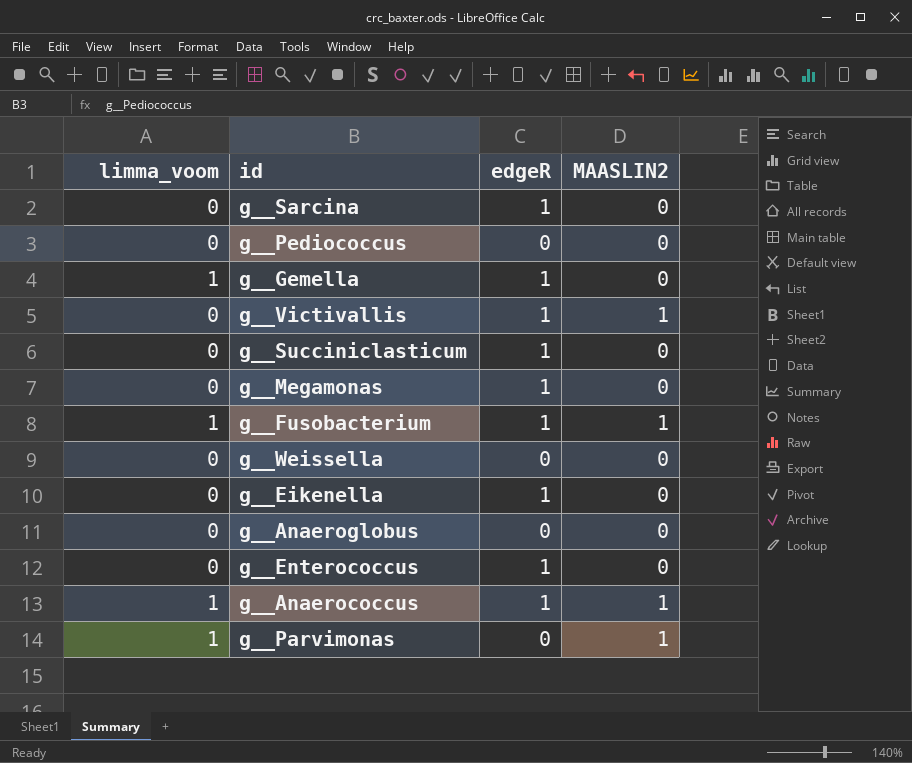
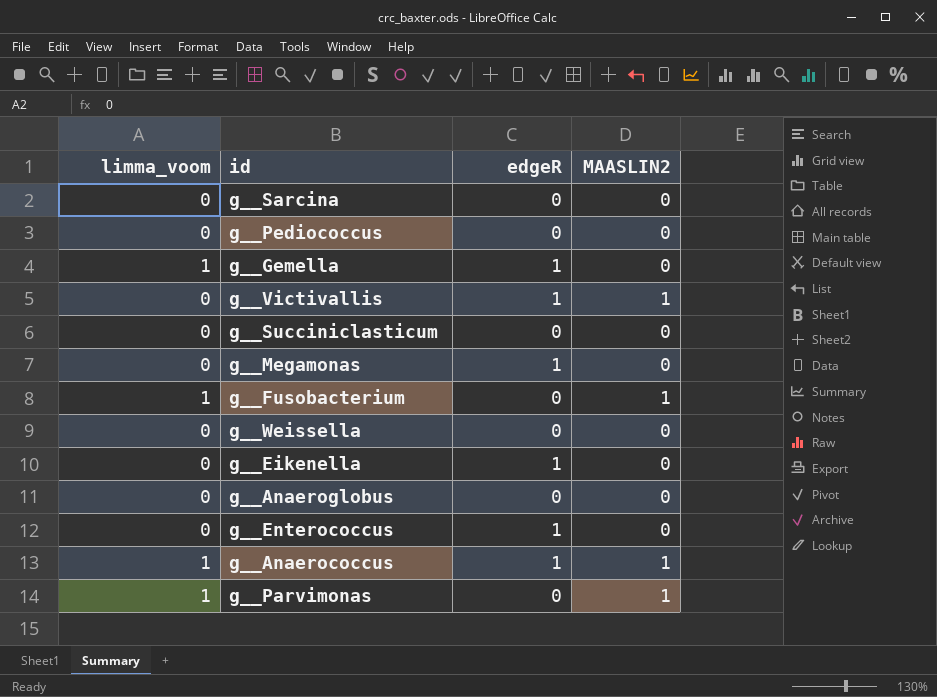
g__Sarcina | edgeR: 1 -> 0
g__Succiniclasticum | edgeR: 1 -> 0
g__Fusobacterium | edgeR: 1 -> 0

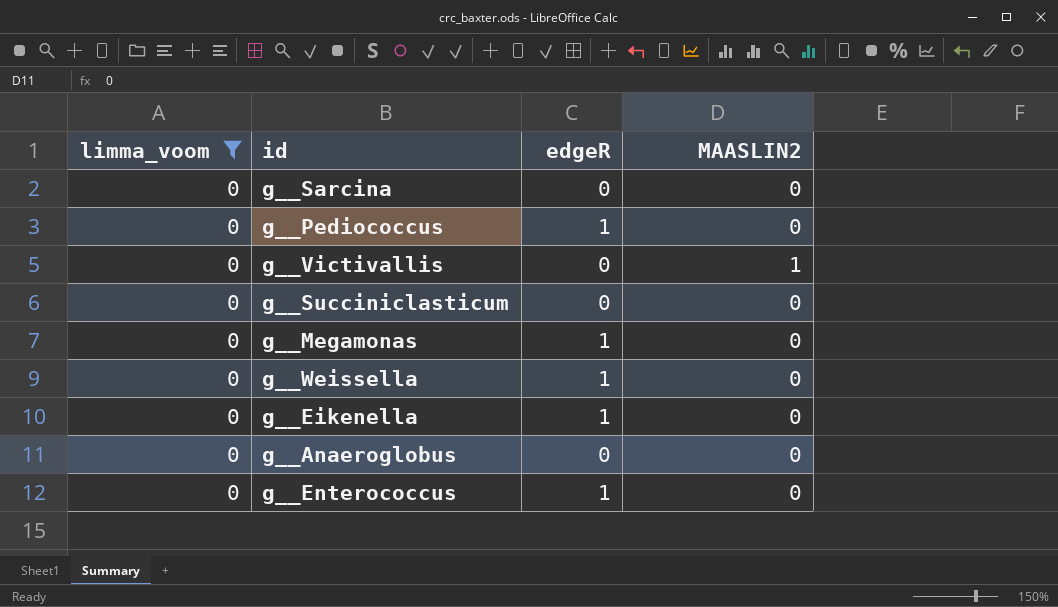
filter: none -> limma_voom = 0
g__Pediococcus | edgeR: 0 -> 1
g__Victivallis | edgeR: 1 -> 0
g__Weissella | edgeR: 0 -> 1

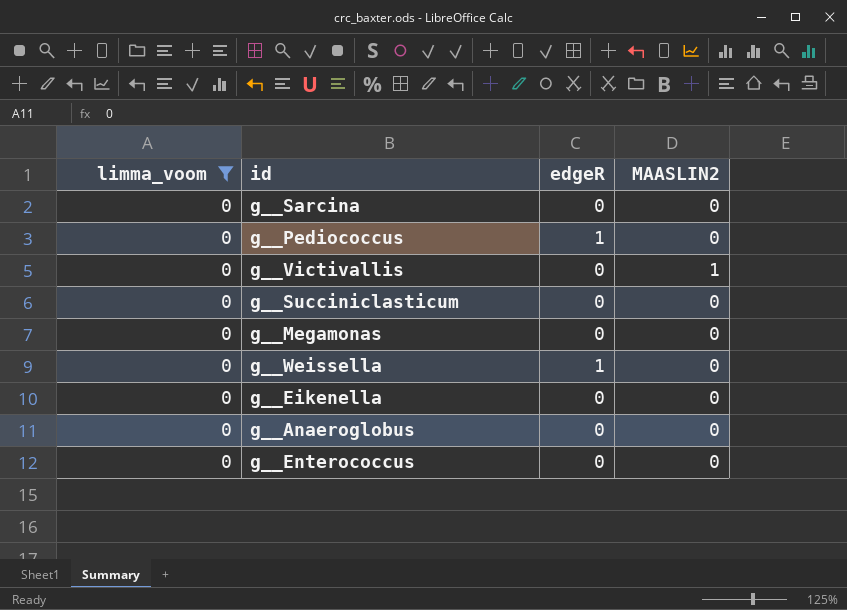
g__Megamonas | edgeR: 1 -> 0
g__Eikenella | edgeR: 1 -> 0
g__Enterococcus | edgeR: 1 -> 0

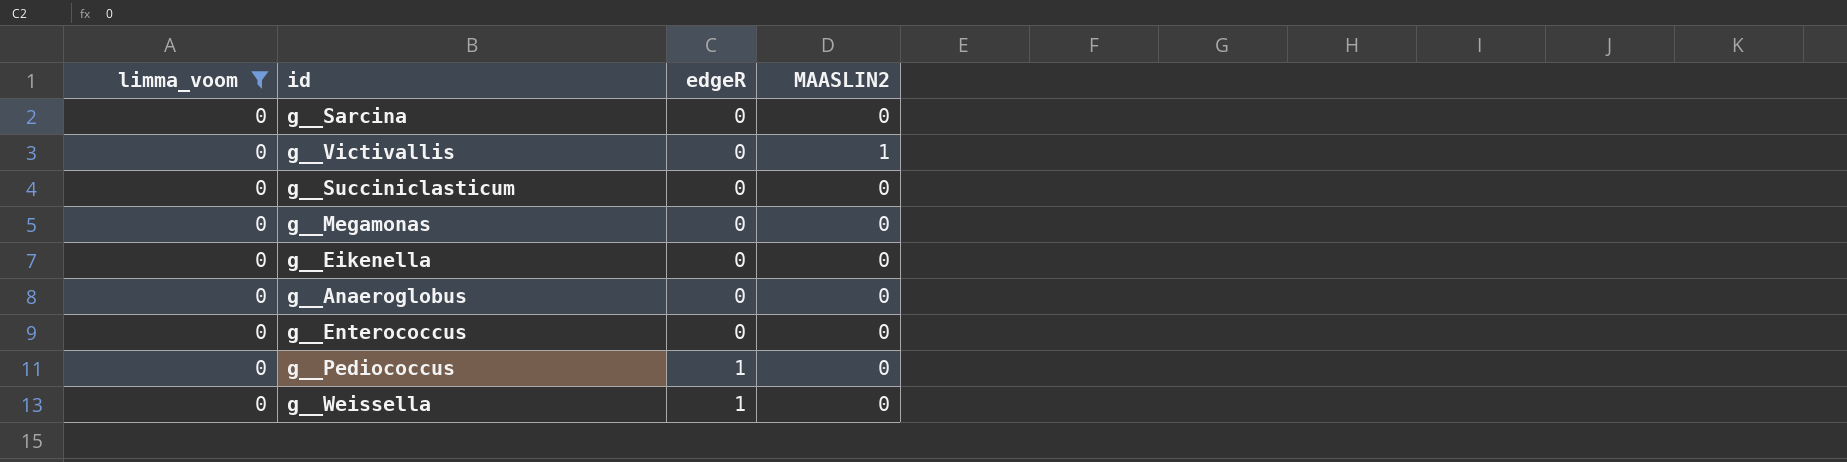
row order: none -> edgeR ascending

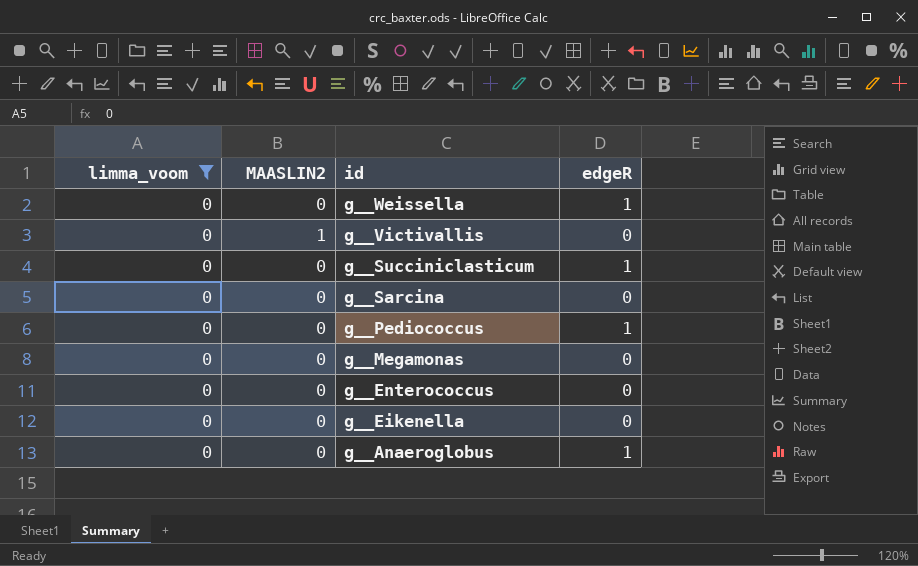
row order: edgeR ascending -> id descending
column MAASLIN2 | position: 4 -> 2
g__Succiniclasticum | edgeR: 0 -> 1
g__Anaeroglobus | edgeR: 0 -> 1

